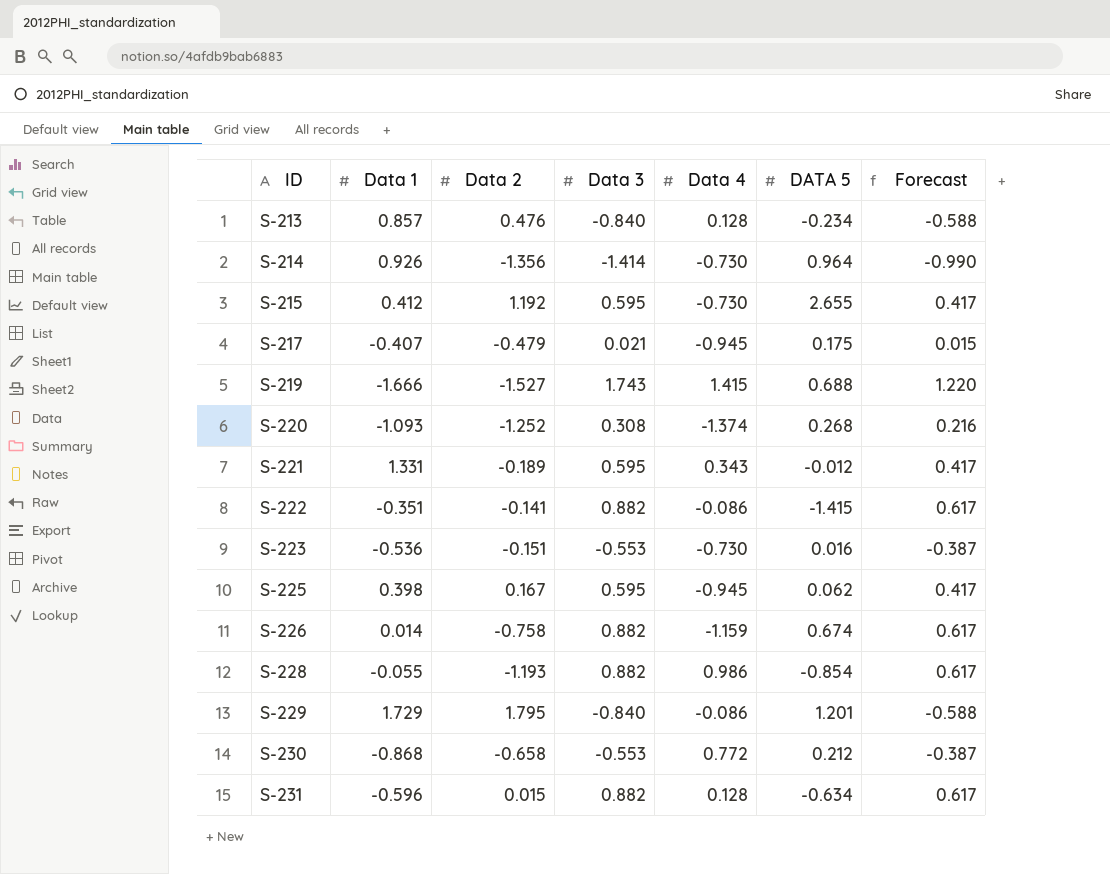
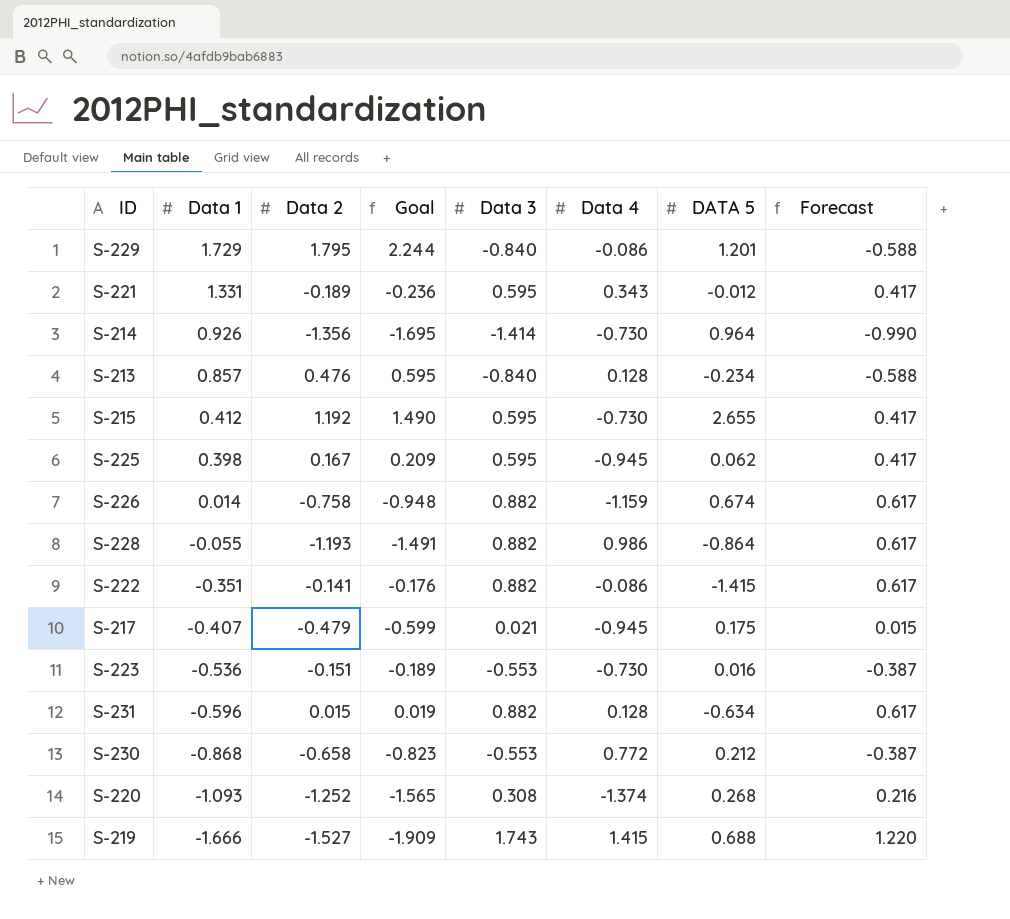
row order: ID ascending -> Data 1 descending
column Goal | formula: none -> [Data 2] * 1.25
S-228 | DATA 5: -0.854 -> -0.864

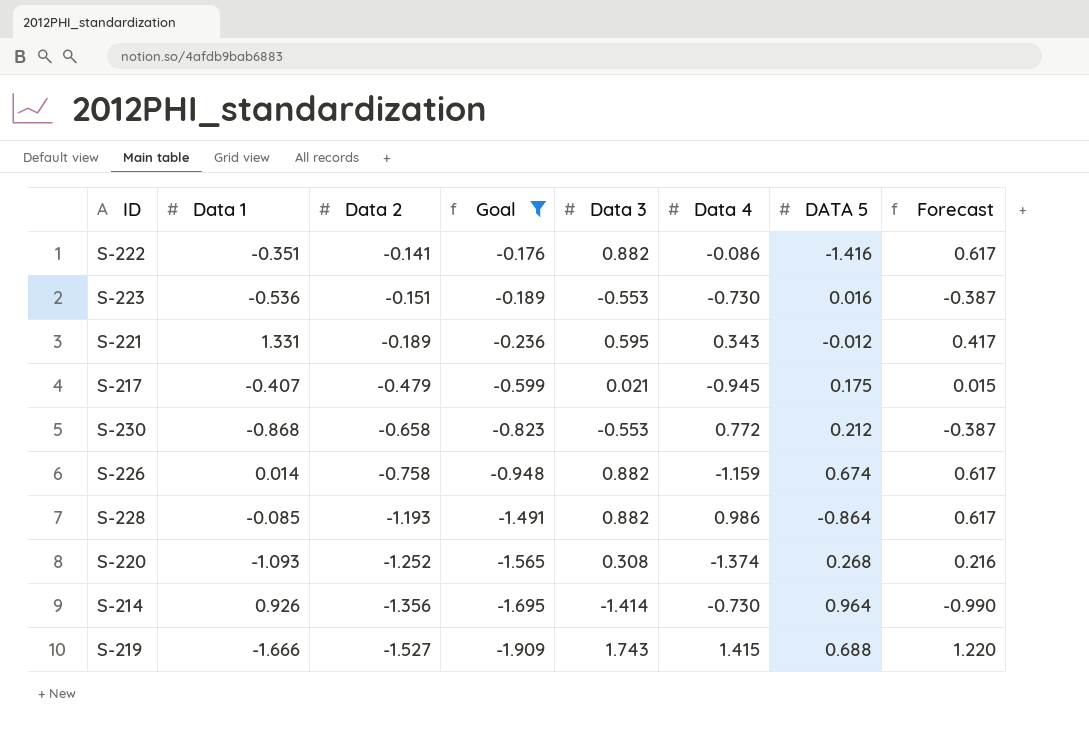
filter: none -> Goal <= -0.176
row order: Data 1 descending -> Data 2 descending
S-222 | DATA 5: -1.415 -> -1.416
S-228 | Data 1: -0.055 -> -0.085

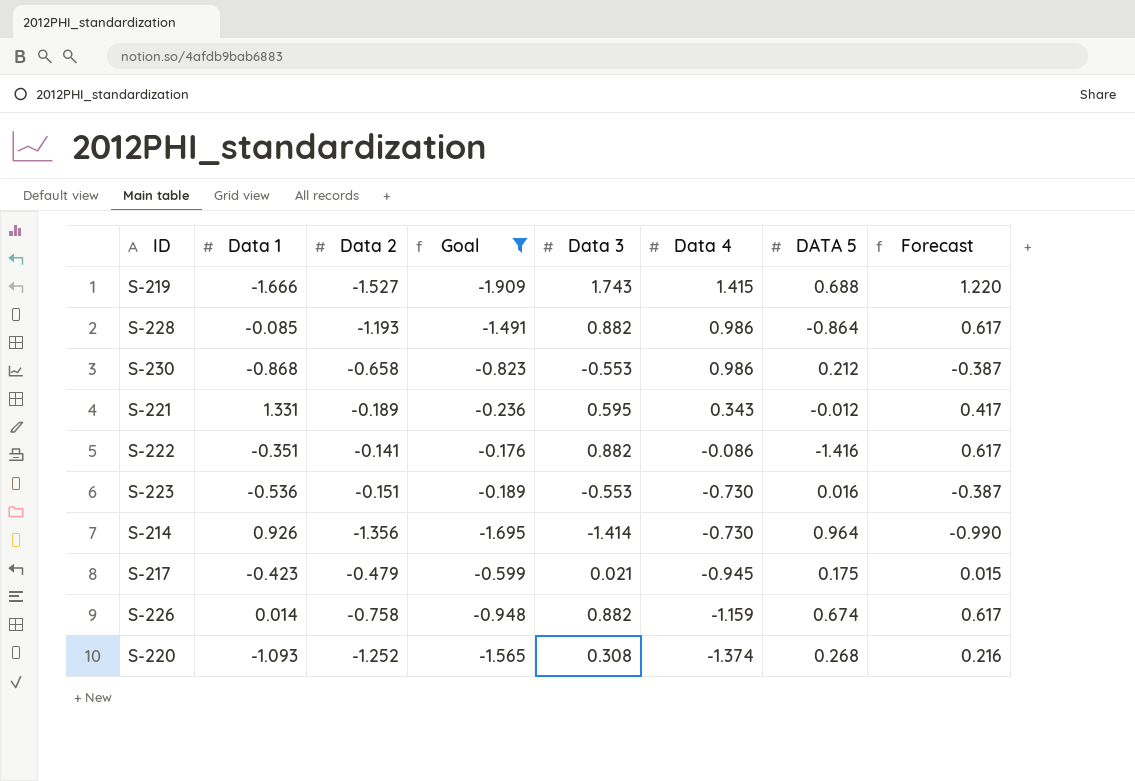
row order: Data 2 descending -> Data 4 descending
S-230 | Data 4: 0.772 -> 0.986
S-217 | Data 1: -0.407 -> -0.423

